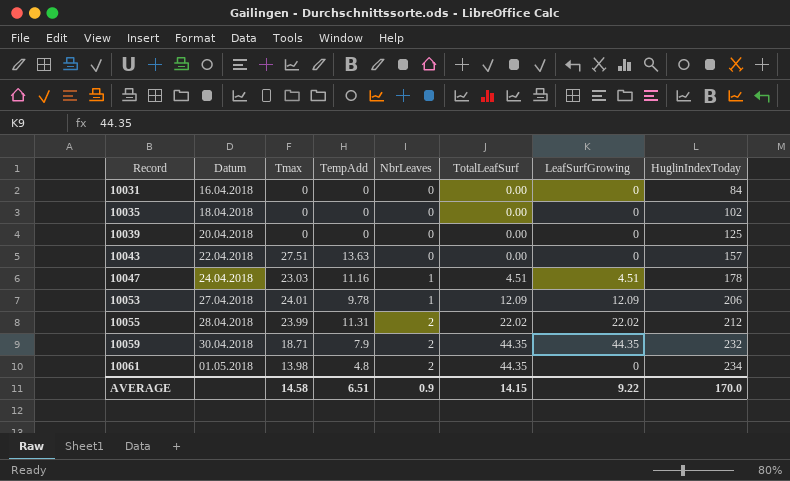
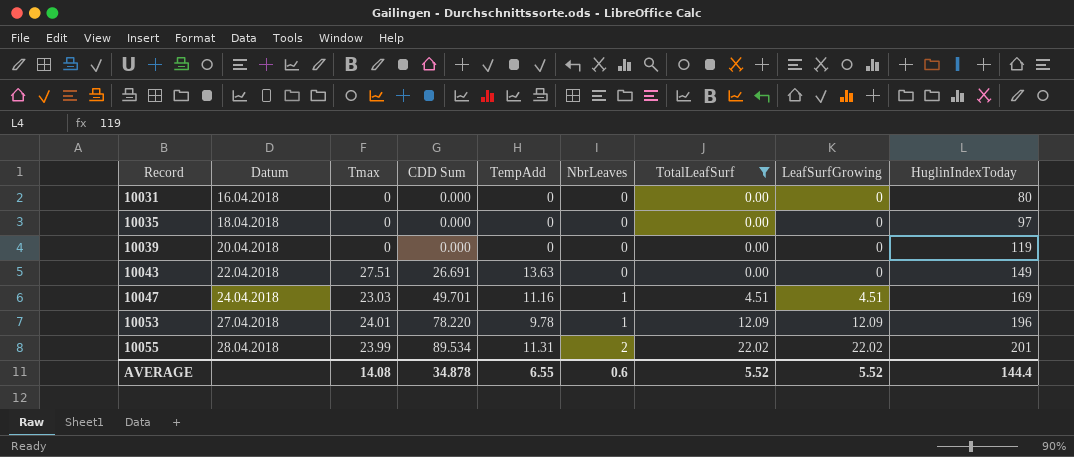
filter: none -> TotalLeafSurf != 44.35
column CDD Sum | position: none -> 4
10031 | HuglinIndexToday: 84 -> 80
10035 | HuglinIndexToday: 102 -> 97
10039 | HuglinIndexToday: 125 -> 119
10043 | HuglinIndexToday: 157 -> 149
10047 | HuglinIndexToday: 178 -> 169
10053 | HuglinIndexToday: 206 -> 196
10055 | HuglinIndexToday: 212 -> 201
AVERAGE | Tmax: 14.58 -> 14.08
AVERAGE | TempAdd: 6.51 -> 6.55
AVERAGE | NbrLeaves: 0.9 -> 0.6
AVERAGE | TotalLeafSurf: 14.15 -> 5.52
AVERAGE | LeafSurfGrowing: 9.22 -> 5.52
AVERAGE | HuglinIndexToday: 170.0 -> 144.4

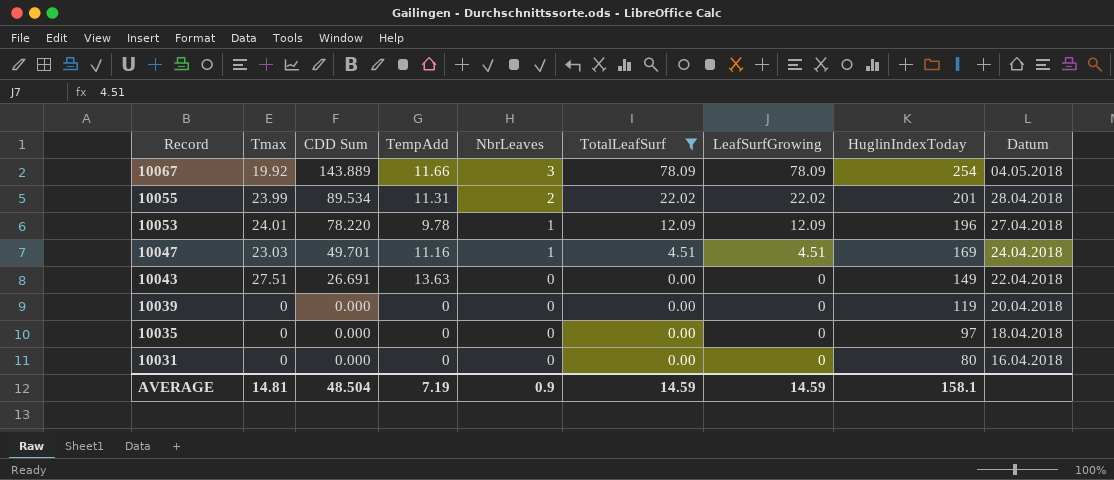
row order: Record ascending -> Record descending
column Datum | position: 2 -> 9
row 10067: none -> 19.92 | 143.889 | 11.66 | 3 | 78.09 | 78.09 | 254 | 04.05.2018
AVERAGE | Tmax: 14.08 -> 14.81
AVERAGE | CDD Sum: 34.878 -> 48.504
AVERAGE | TempAdd: 6.55 -> 7.19
AVERAGE | NbrLeaves: 0.6 -> 0.9
AVERAGE | TotalLeafSurf: 5.52 -> 14.59
AVERAGE | LeafSurfGrowing: 5.52 -> 14.59
AVERAGE | HuglinIndexToday: 144.4 -> 158.1

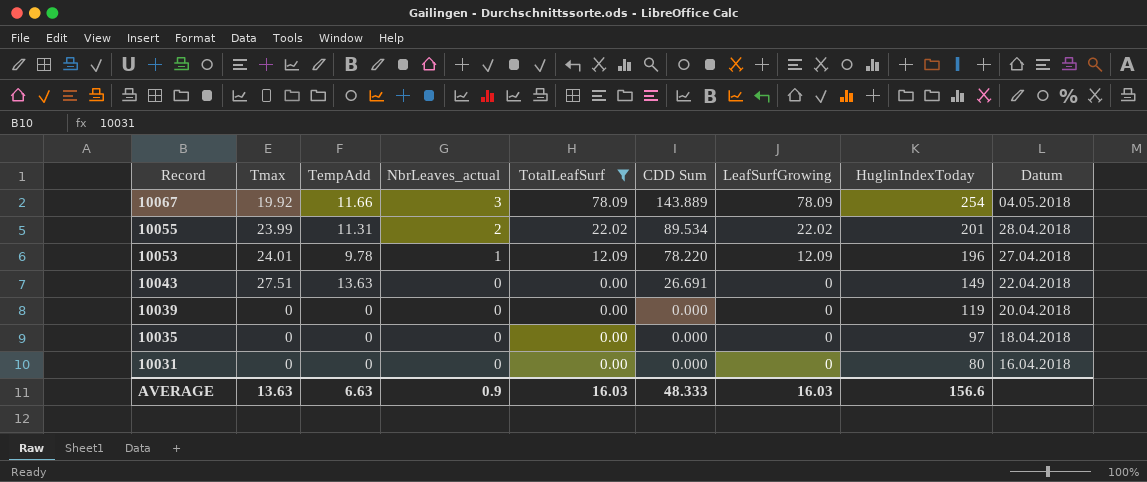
column name: NbrLeaves -> NbrLeaves_actual
column CDD Sum | position: 3 -> 6
row 10047: 23.03 | 49.701 | 11.16 | 1 | 4.51 | 4.51 | 169 | 24.04.2018 -> none
AVERAGE | Tmax: 14.81 -> 13.63
AVERAGE | TempAdd: 7.19 -> 6.63
AVERAGE | TotalLeafSurf: 14.59 -> 16.03
AVERAGE | CDD Sum: 48.504 -> 48.333
AVERAGE | LeafSurfGrowing: 14.59 -> 16.03
AVERAGE | HuglinIndexToday: 158.1 -> 156.6

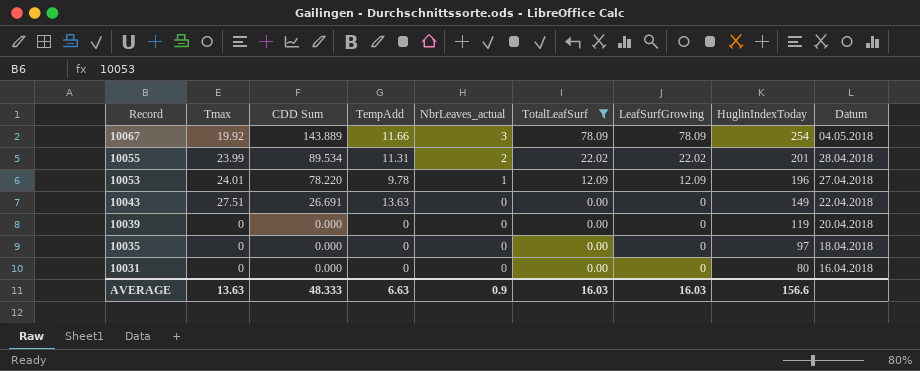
column CDD Sum | position: 6 -> 3

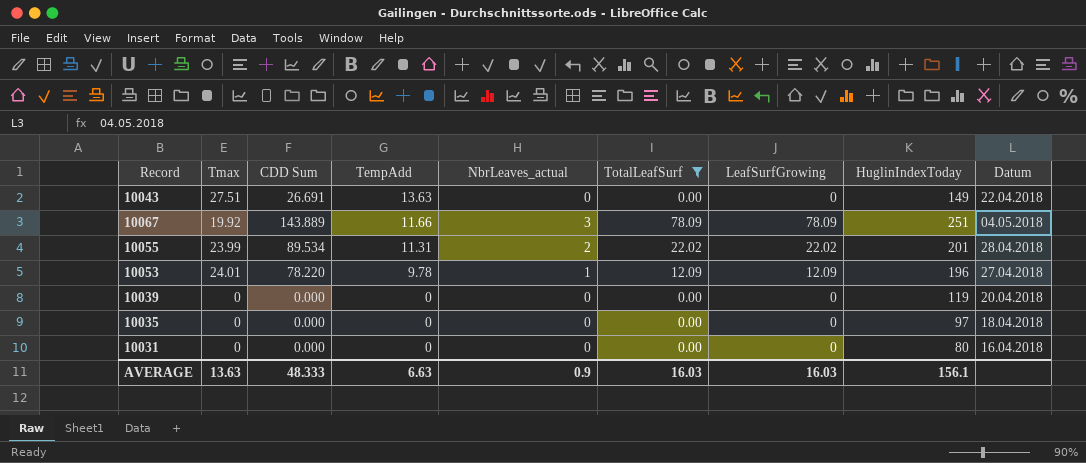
row order: Record descending -> TempAdd descending
10067 | HuglinIndexToday: 254 -> 251
AVERAGE | HuglinIndexToday: 156.6 -> 156.1

